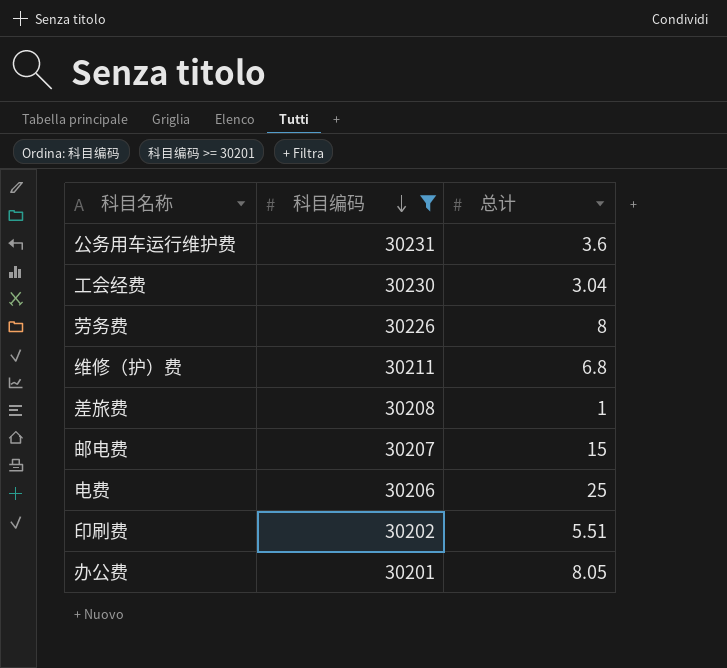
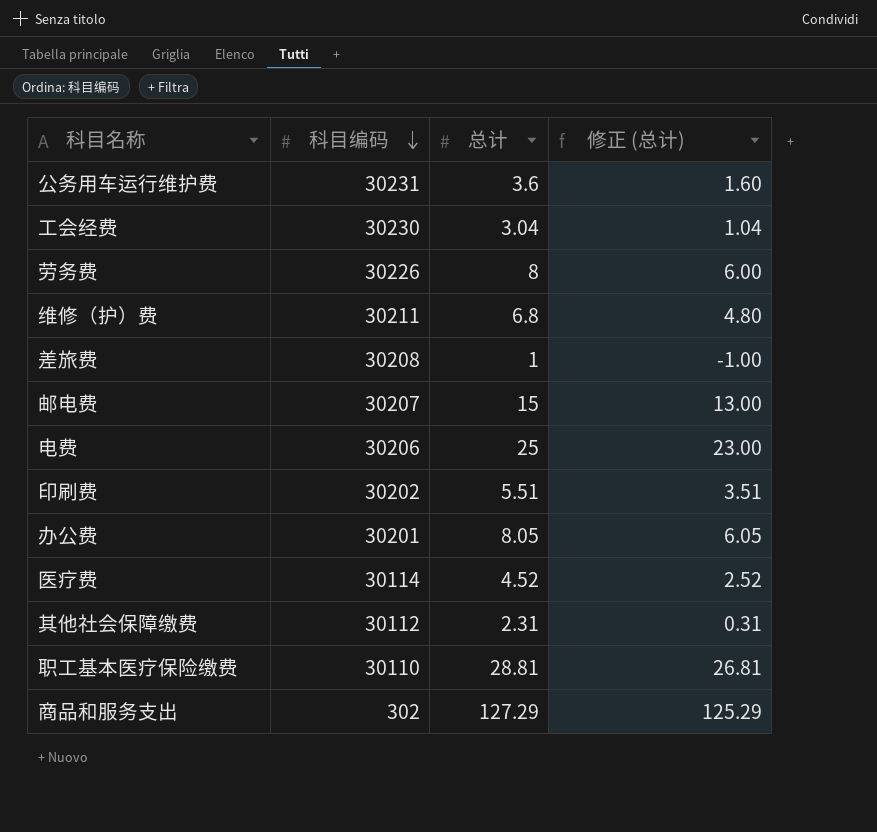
filter: 科目编码 >= 30201 -> none
column 修正 (总计) | formula: none -> [总计] - 2

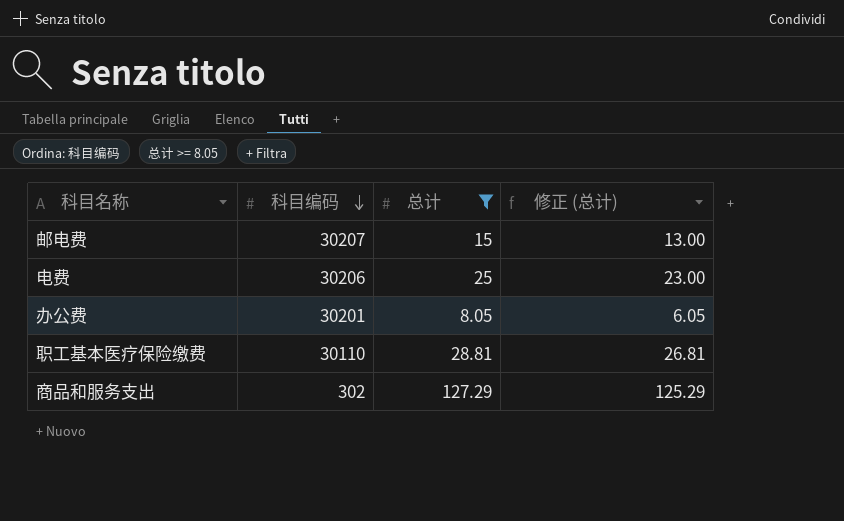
filter: none -> 总计 >= 8.05

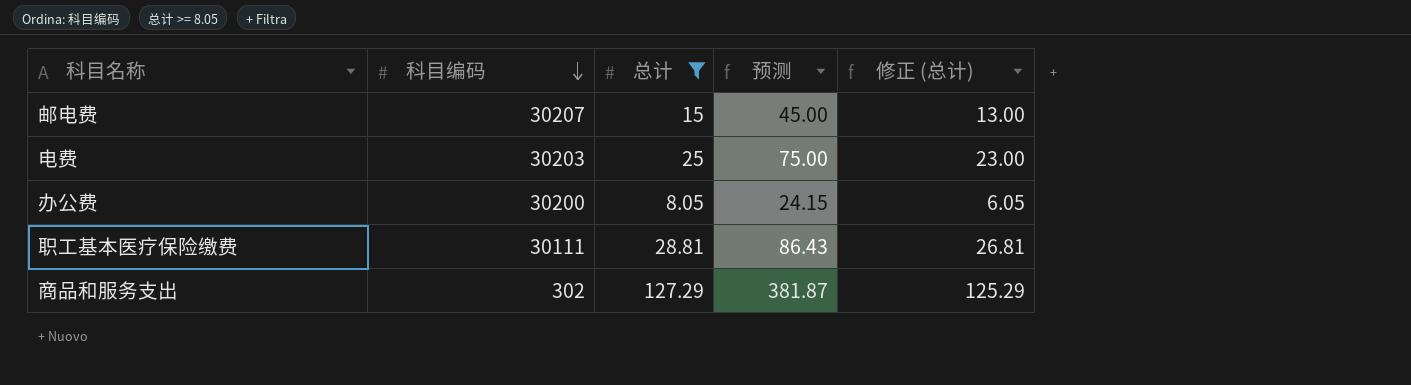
column 预测 | formula: none -> [总计] * 3
电费 | 科目编码: 30206 -> 30203
办公费 | 科目编码: 30201 -> 30200
职工基本医疗保险缴费 | 科目编码: 30110 -> 30111

